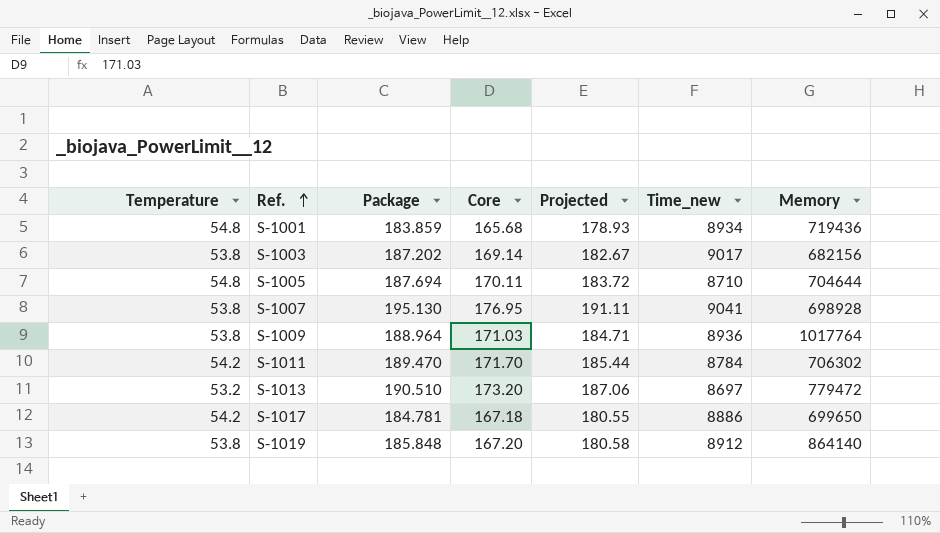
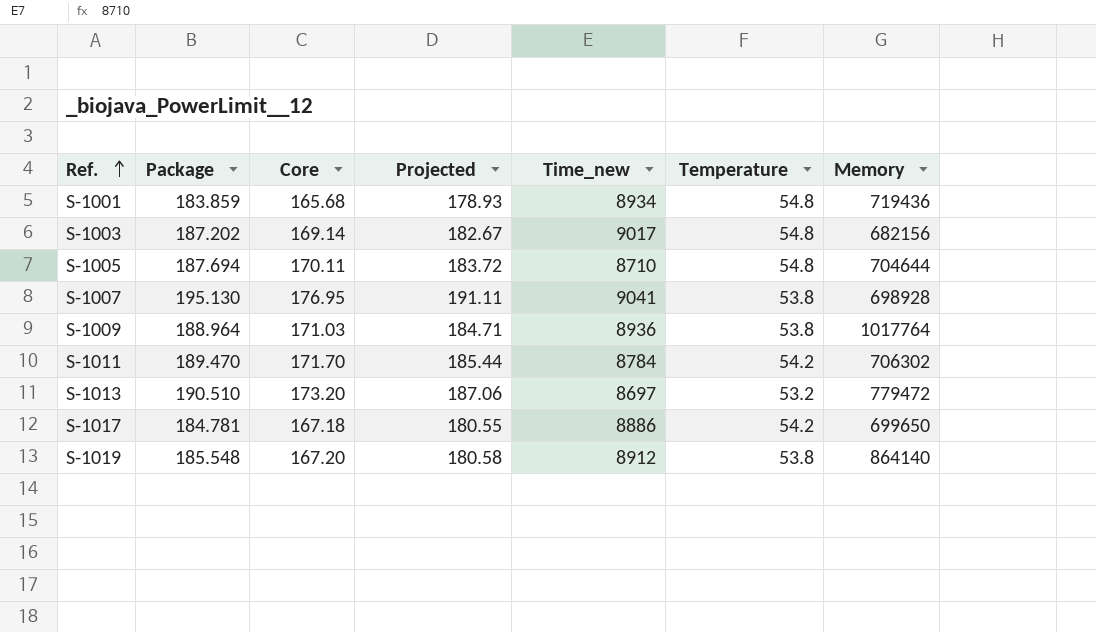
column Temperature | position: 1 -> 6
S-1003 | Temperature: 53.8 -> 54.8
S-1019 | Package: 185.848 -> 185.548

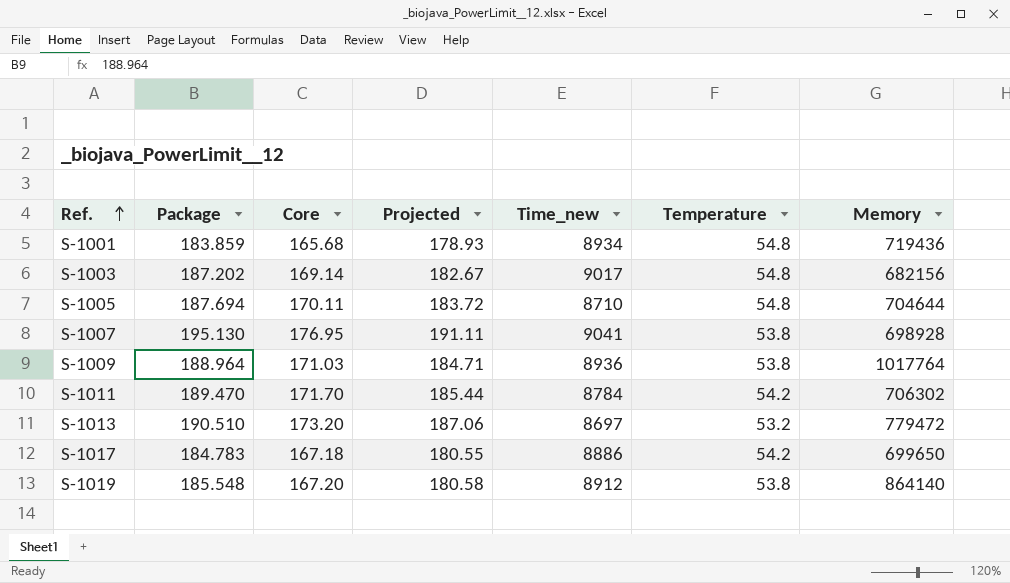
S-1017 | Package: 184.781 -> 184.783

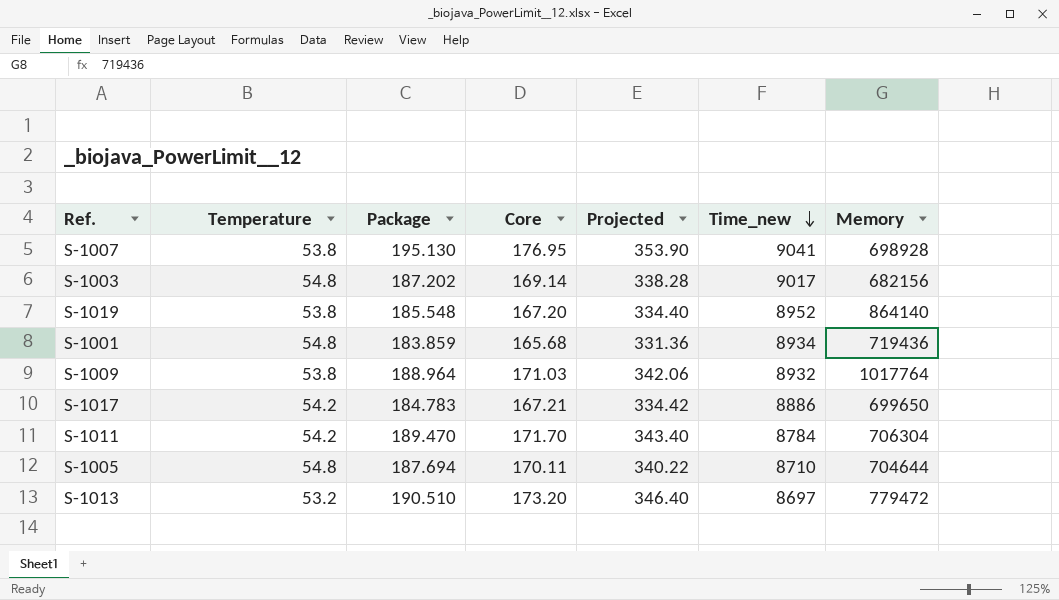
row order: Ref. ascending -> Time_new descending
column Temperature | position: 6 -> 2
column Projected | formula: [Core] * 1.08 -> [Core] * 2
S-1019 | Time_new: 8912 -> 8952
S-1009 | Time_new: 8936 -> 8932
S-1017 | Core: 167.18 -> 167.21
S-1011 | Memory: 706302 -> 706304

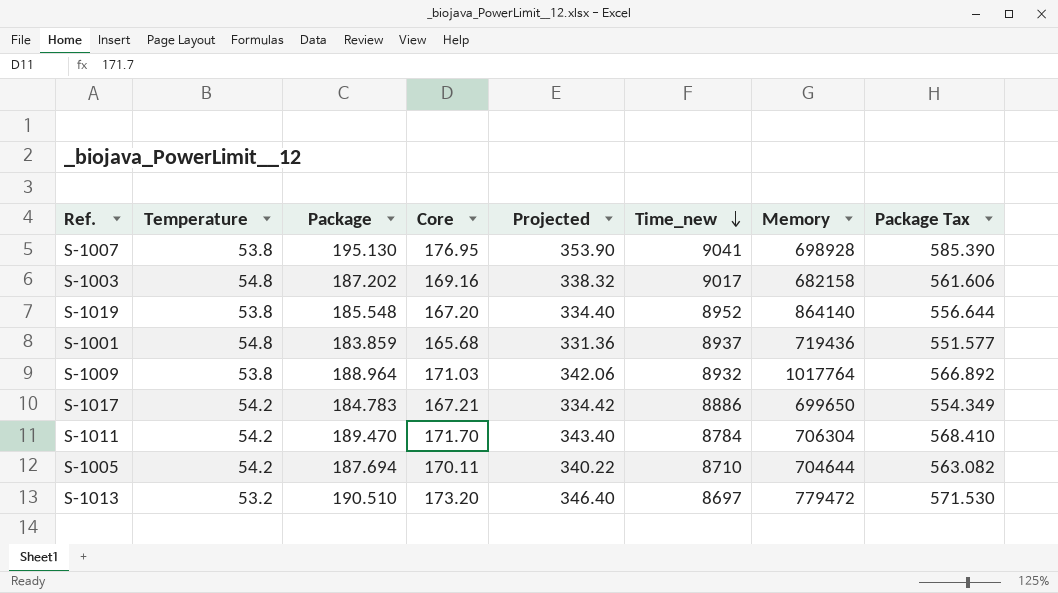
column Package Tax | formula: none -> [Package] * 3
S-1003 | Core: 169.14 -> 169.16
S-1003 | Projected: 338.28 -> 338.32
S-1003 | Memory: 682156 -> 682158
S-1001 | Time_new: 8934 -> 8937
S-1005 | Temperature: 54.8 -> 54.2

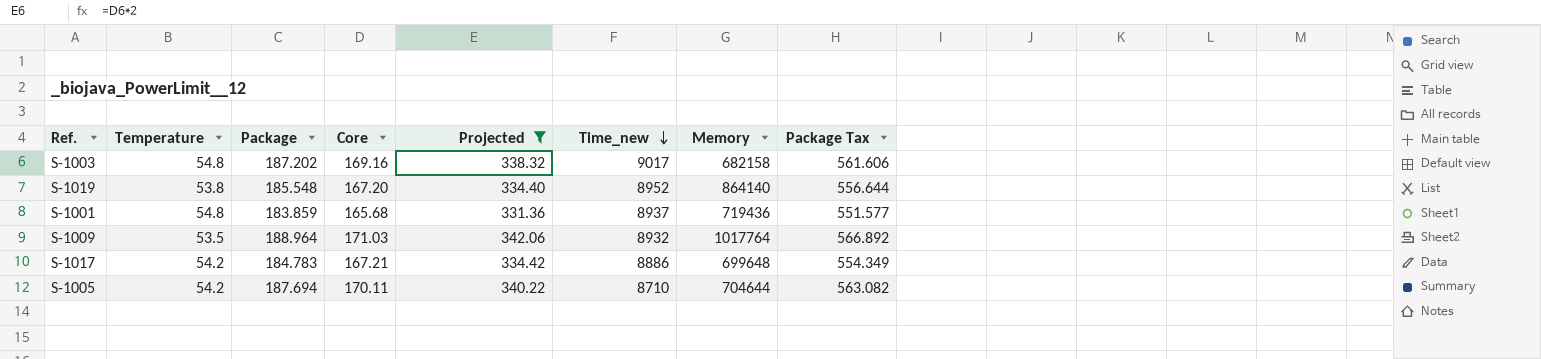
filter: none -> Projected <= 342.06
S-1009 | Temperature: 53.8 -> 53.5
S-1017 | Memory: 699650 -> 699648

